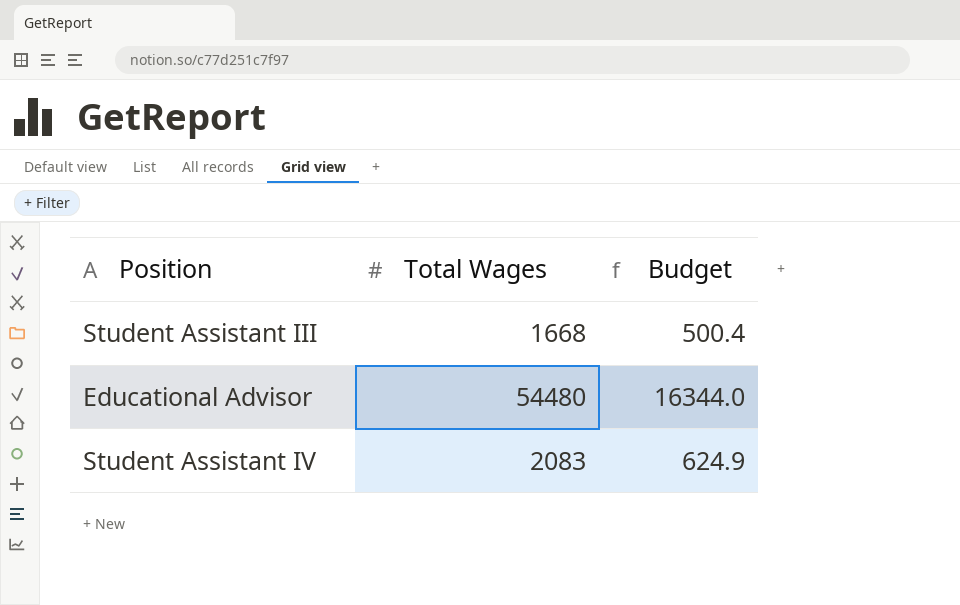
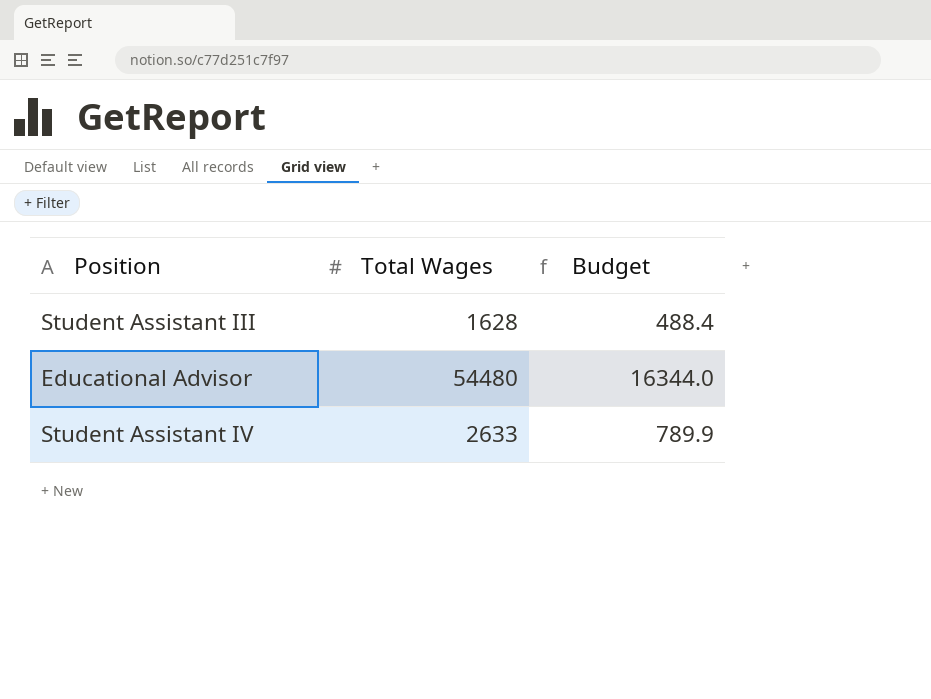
Student Assistant III | Total Wages: 1668 -> 1628
Student Assistant III | Budget: 500.4 -> 488.4
Student Assistant IV | Total Wages: 2083 -> 2633
Student Assistant IV | Budget: 624.9 -> 789.9

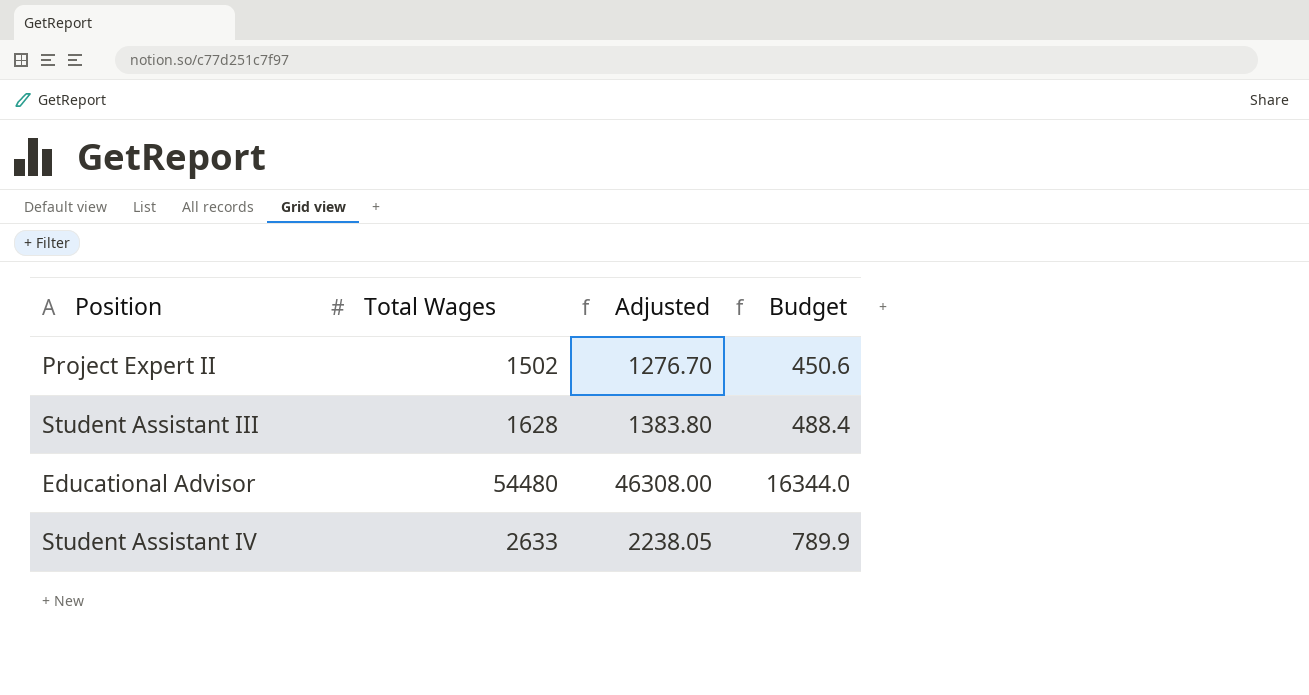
column Adjusted | formula: none -> [Total Wages] * 0.85
row Project Expert II: none -> 1502 | 1276.70 | 450.6

